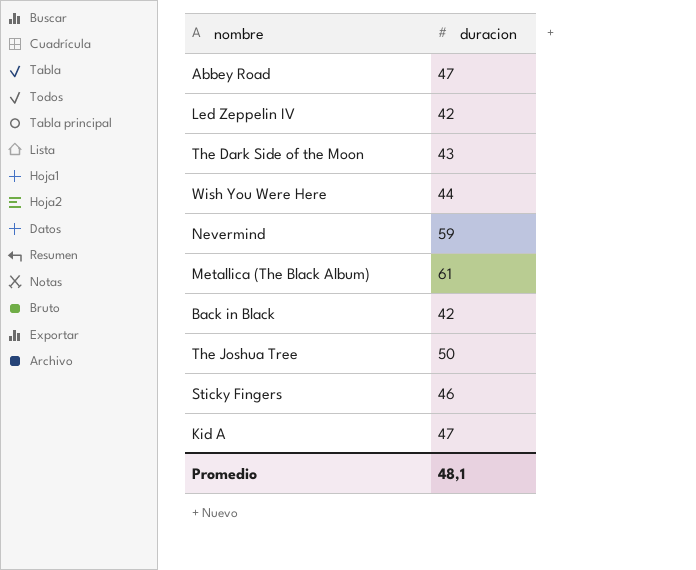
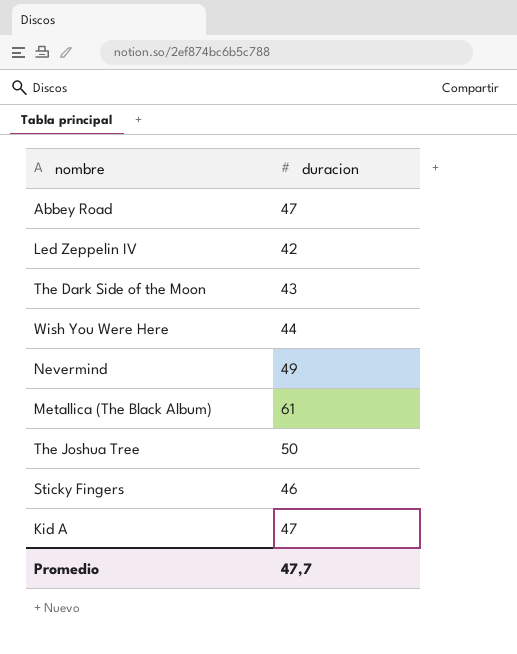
row Back in Black: 42 -> none
Nevermind | duracion: 59 -> 49
Promedio | duracion: 48,1 -> 47,7

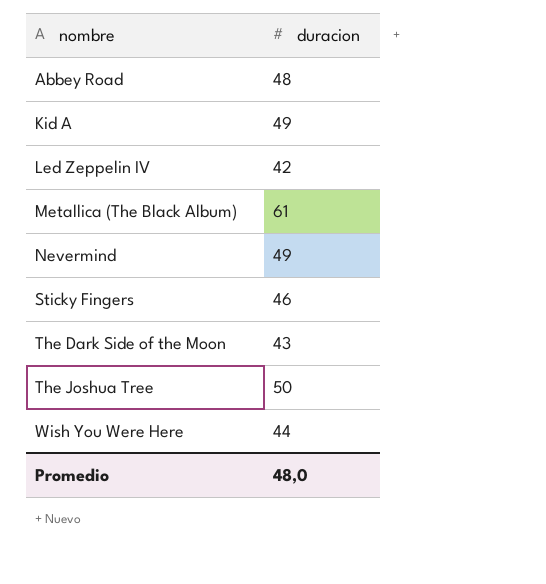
row order: none -> nombre ascending
Abbey Road | duracion: 47 -> 48
Kid A | duracion: 47 -> 49
Promedio | duracion: 47,7 -> 48,0

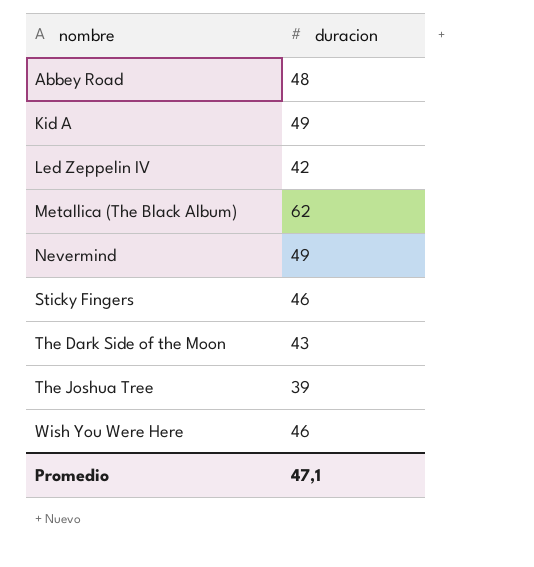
Metallica (The Black Album) | duracion: 61 -> 62
The Joshua Tree | duracion: 50 -> 39
Wish You Were Here | duracion: 44 -> 46
Promedio | duracion: 48,0 -> 47,1

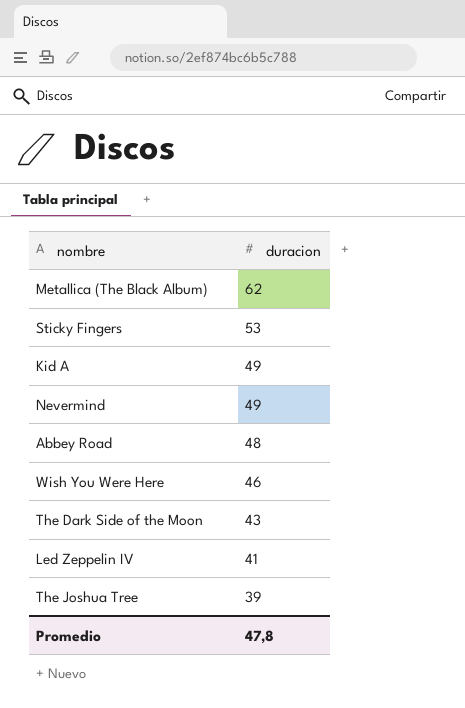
row order: nombre ascending -> duracion descending
Sticky Fingers | duracion: 46 -> 53
Led Zeppelin IV | duracion: 42 -> 41
Promedio | duracion: 47,1 -> 47,8

